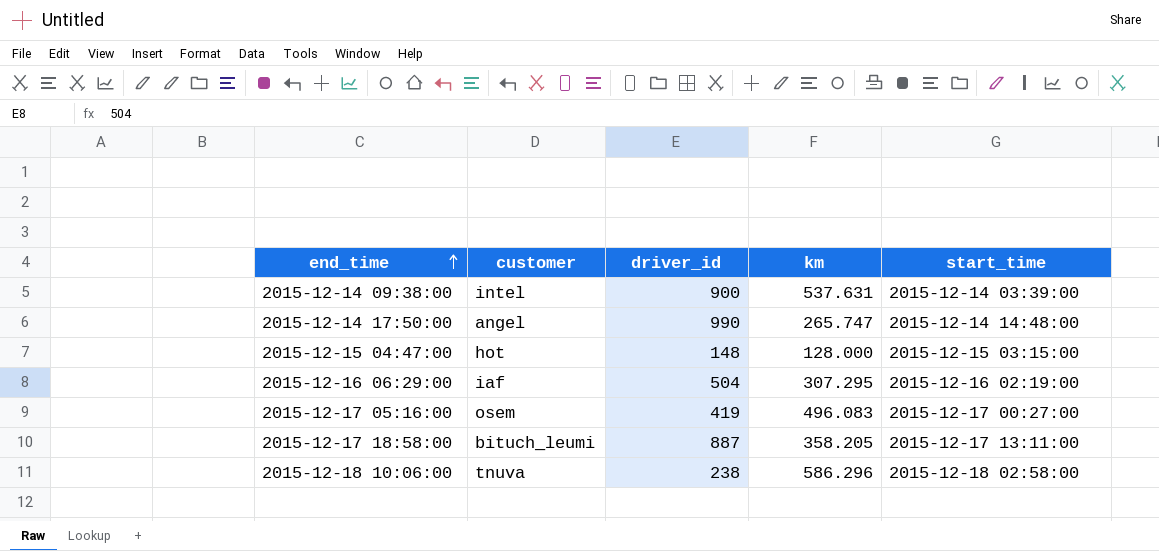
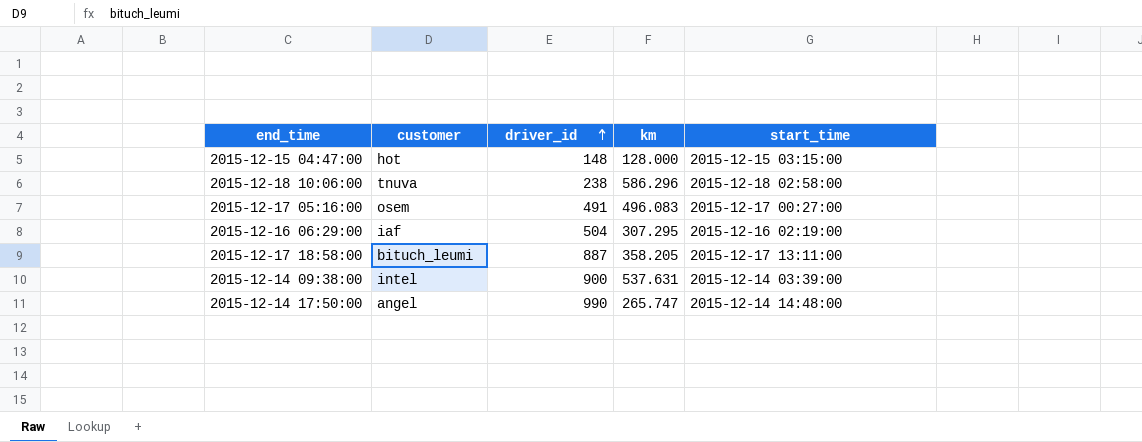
row order: end_time ascending -> driver_id ascending
2015-12-17 05:16:00 | driver_id: 419 -> 491

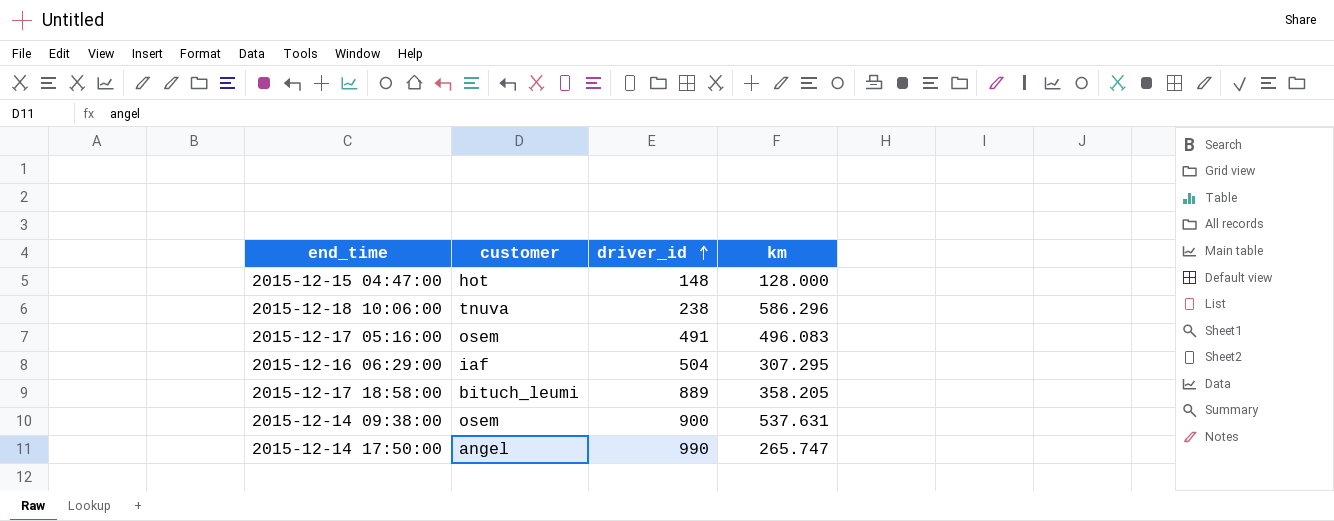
column start_time | position: 5 -> none
2015-12-17 18:58:00 | driver_id: 887 -> 889
2015-12-14 09:38:00 | customer: intel -> osem

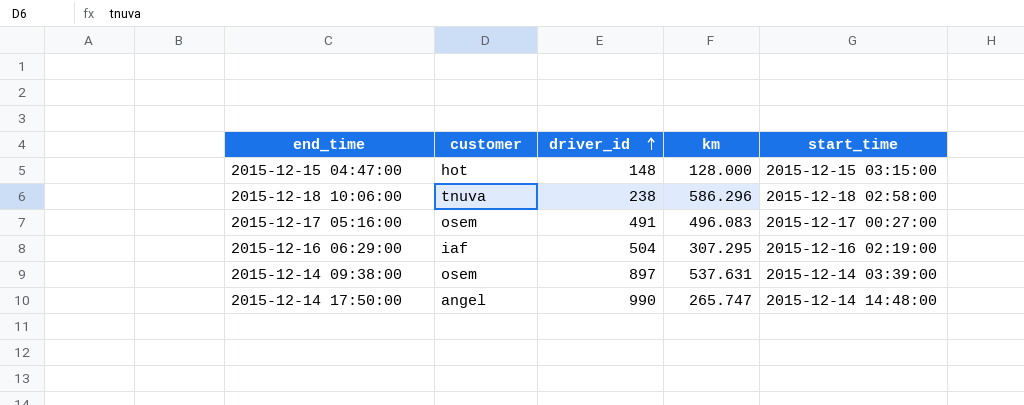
column start_time | position: none -> 5
row 2015-12-17 18:58:00: bituch_leumi | 889 | 358.205 -> none
2015-12-14 09:38:00 | driver_id: 900 -> 897

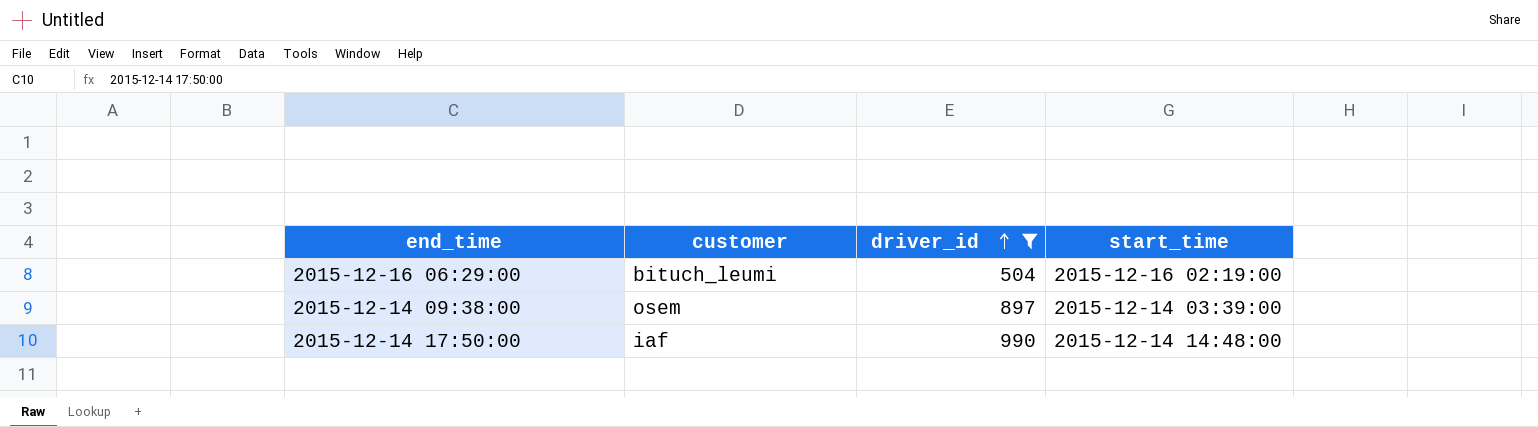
filter: none -> driver_id >= 504
column km | position: 4 -> none
2015-12-16 06:29:00 | customer: iaf -> bituch_leumi
2015-12-14 17:50:00 | customer: angel -> iaf

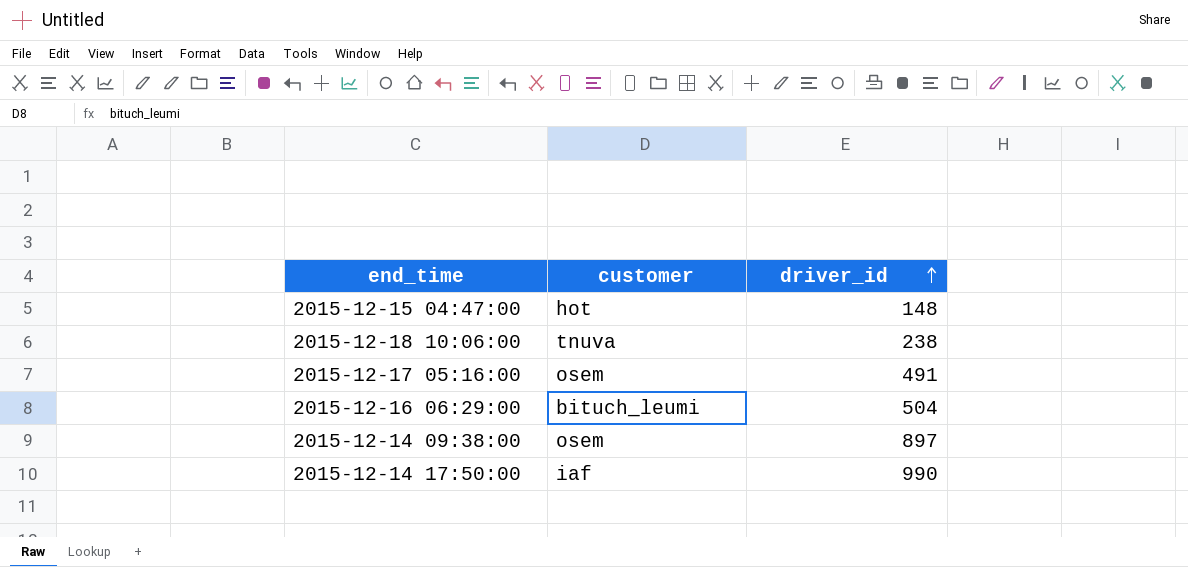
filter: driver_id >= 504 -> none
column start_time | position: 4 -> none

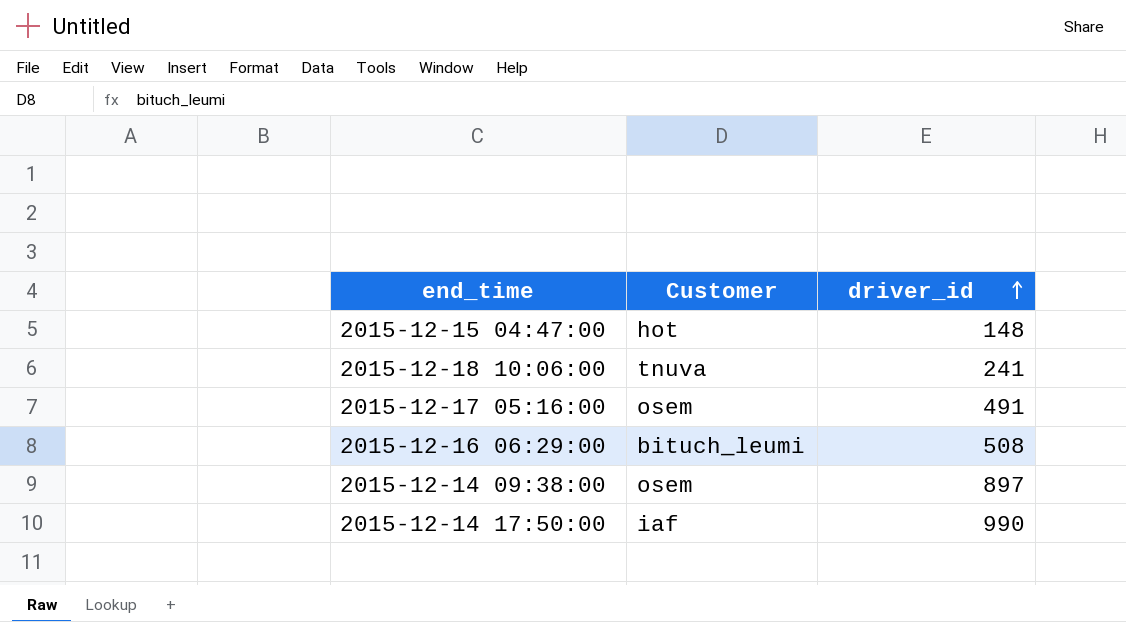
column name: customer -> Customer
2015-12-18 10:06:00 | driver_id: 238 -> 241
2015-12-16 06:29:00 | driver_id: 504 -> 508

